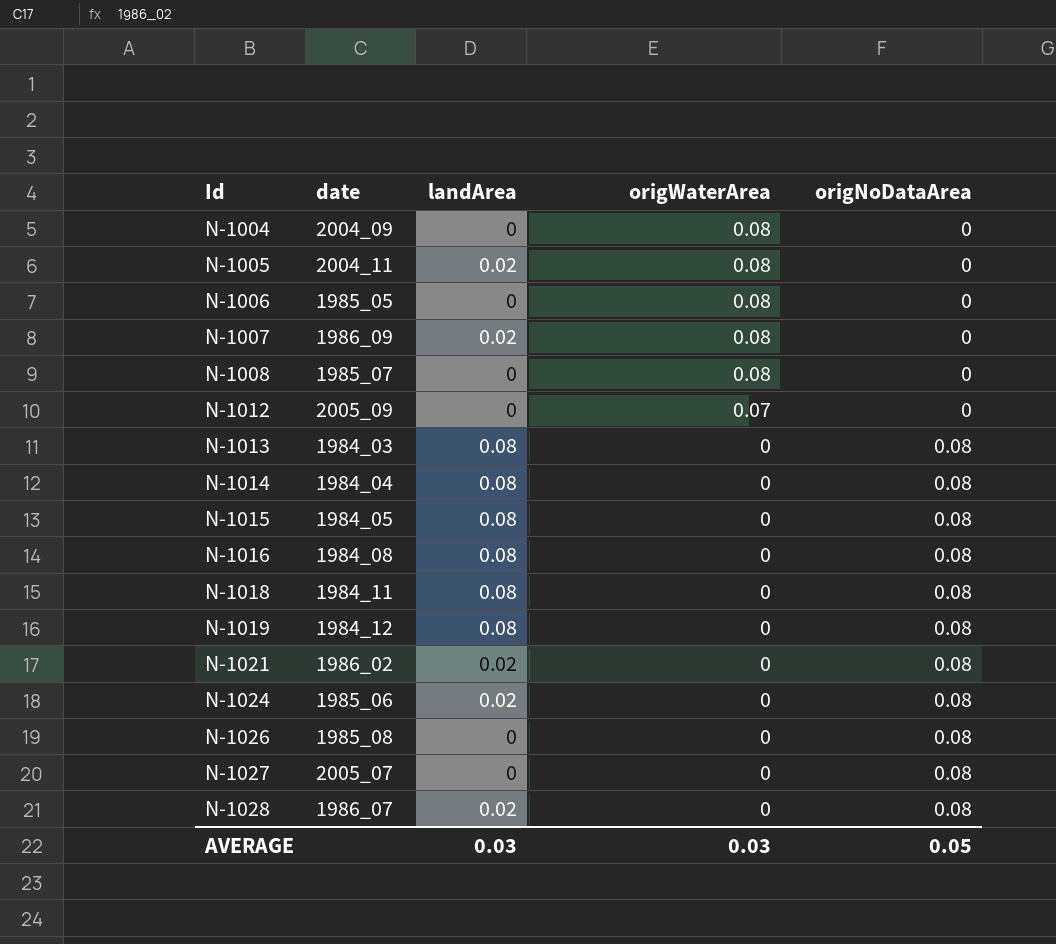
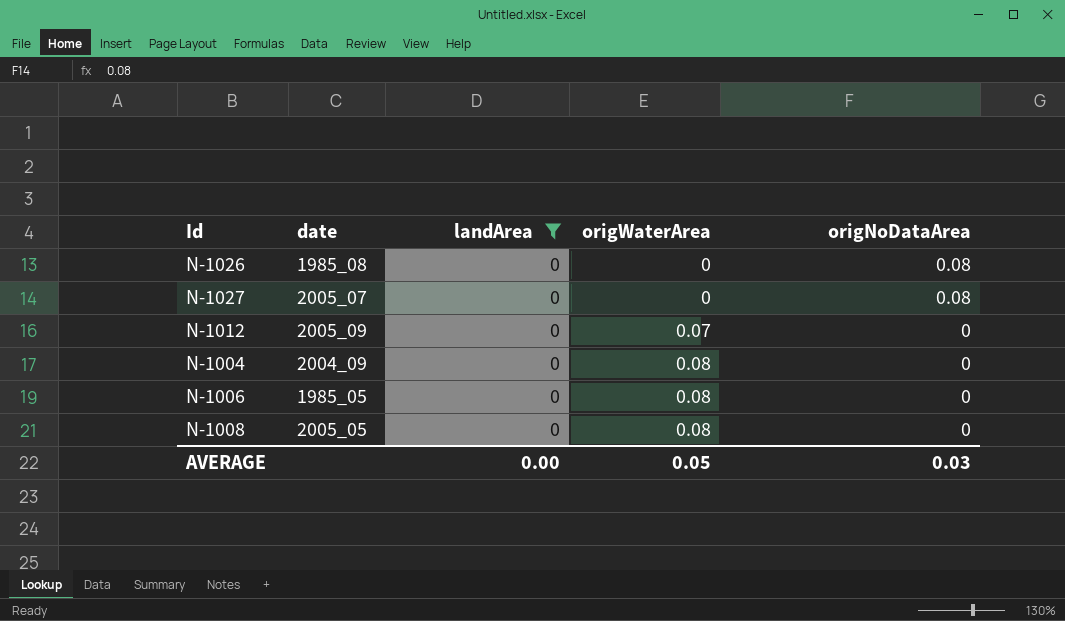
filter: none -> landArea = 0
row order: Id ascending -> origWaterArea ascending
N-1008 | date: 1985_07 -> 2005_05
AVERAGE | landArea: 0.03 -> 0.00
AVERAGE | origWaterArea: 0.03 -> 0.05
AVERAGE | origNoDataArea: 0.05 -> 0.03

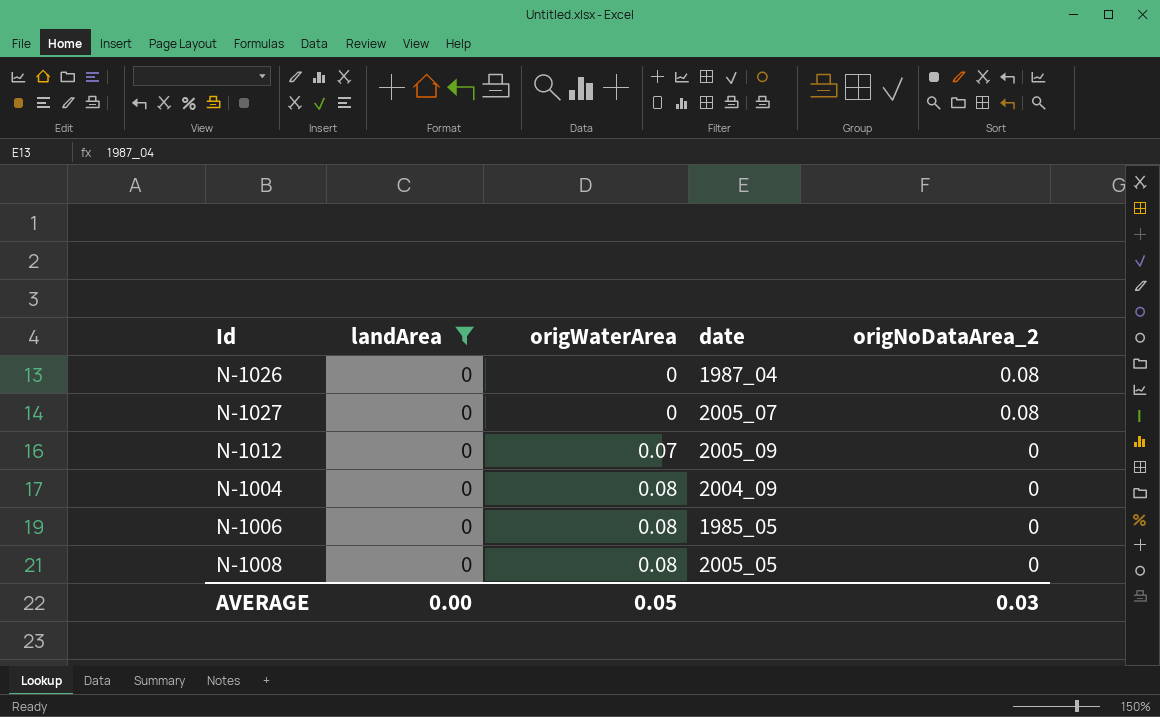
column date | position: 2 -> 4
column name: origNoDataArea -> origNoDataArea_2
N-1026 | date: 1985_08 -> 1987_04

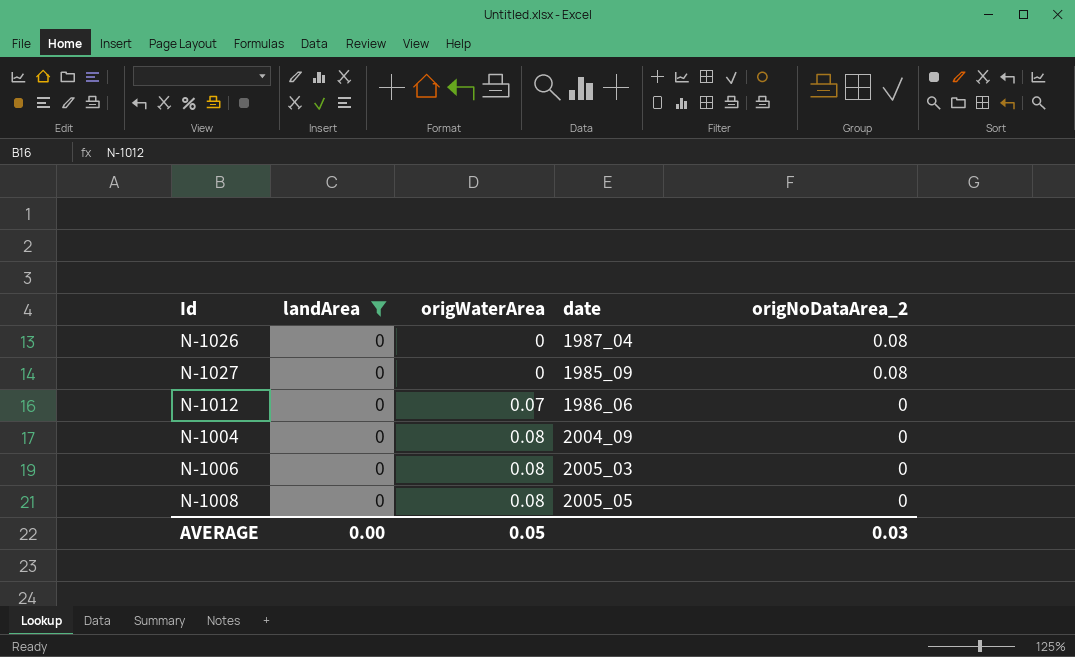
N-1027 | date: 2005_07 -> 1985_09
N-1012 | date: 2005_09 -> 1986_06
N-1006 | date: 1985_05 -> 2005_03

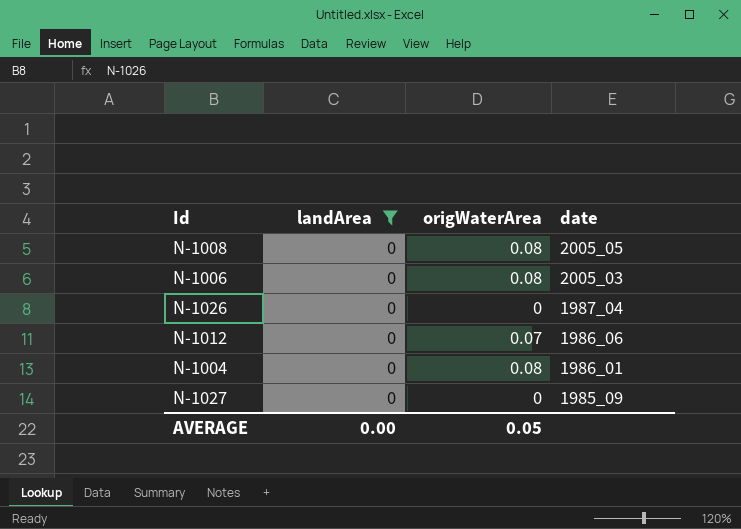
row order: origWaterArea ascending -> date descending
column origNoDataArea_2 | position: 5 -> none
N-1004 | date: 2004_09 -> 1986_01

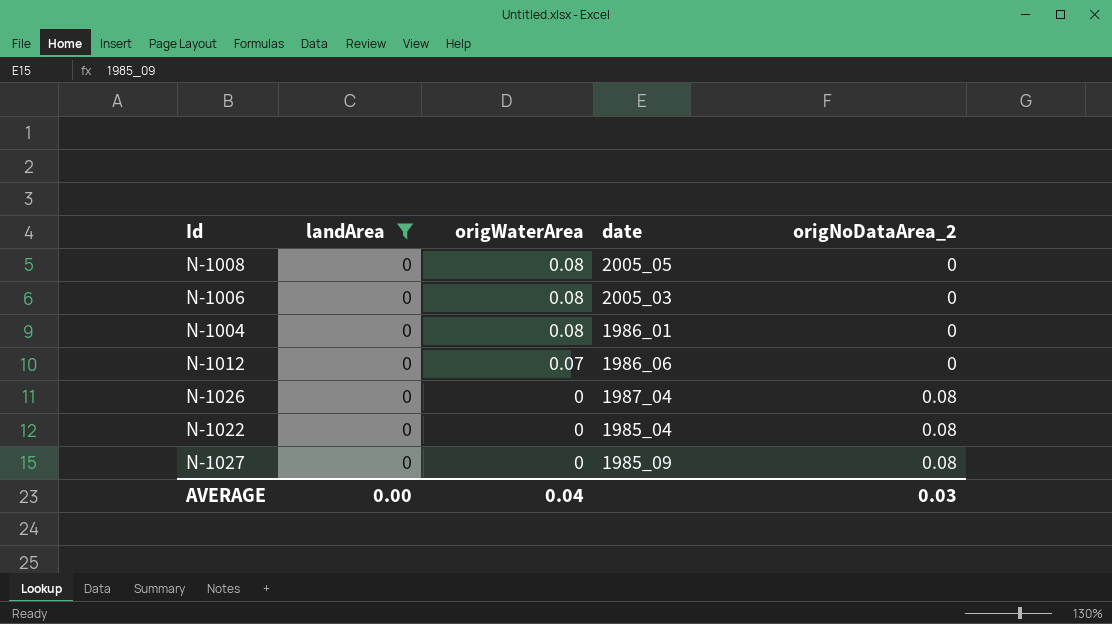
row order: date descending -> origWaterArea descending
column origNoDataArea_2 | position: none -> 5
row N-1022: none -> 0 | 0 | 1985_04 | 0.08
AVERAGE | origWaterArea: 0.05 -> 0.04

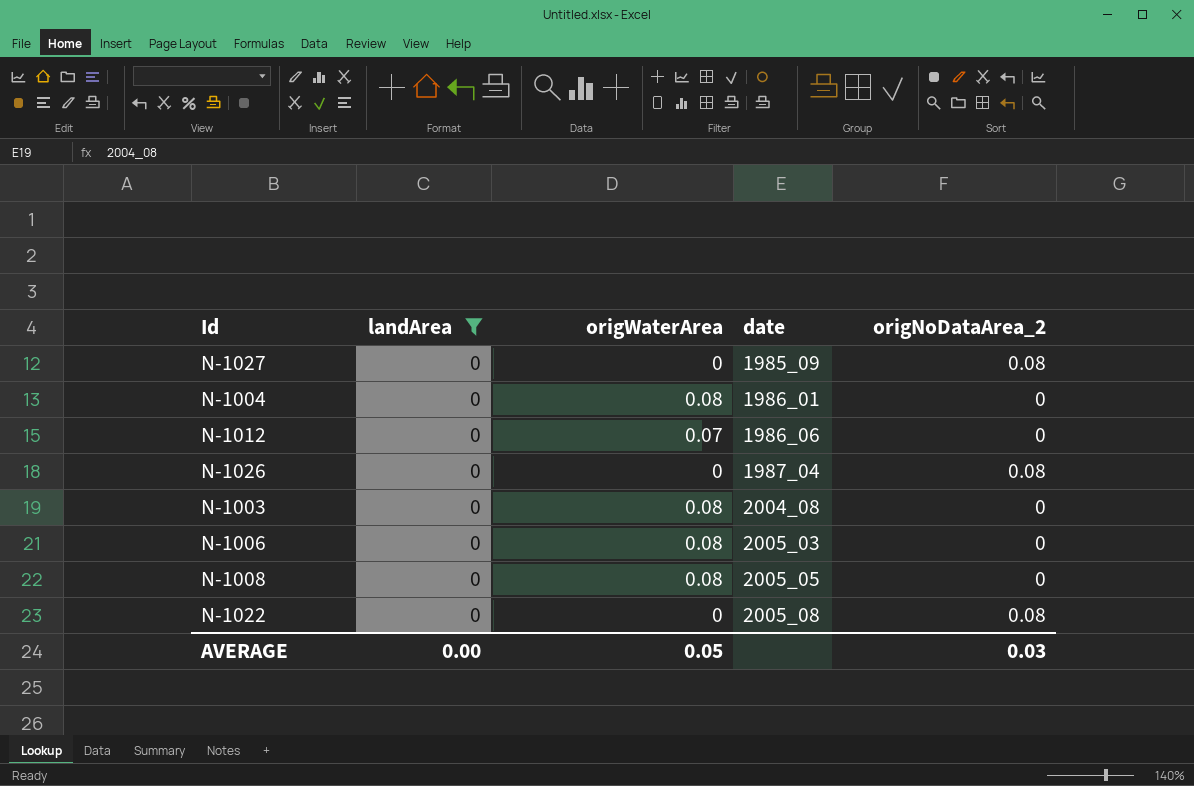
row order: origWaterArea descending -> date ascending
row N-1003: none -> 0 | 0.08 | 2004_08 | 0
N-1022 | date: 1985_04 -> 2005_08
AVERAGE | origWaterArea: 0.04 -> 0.05

